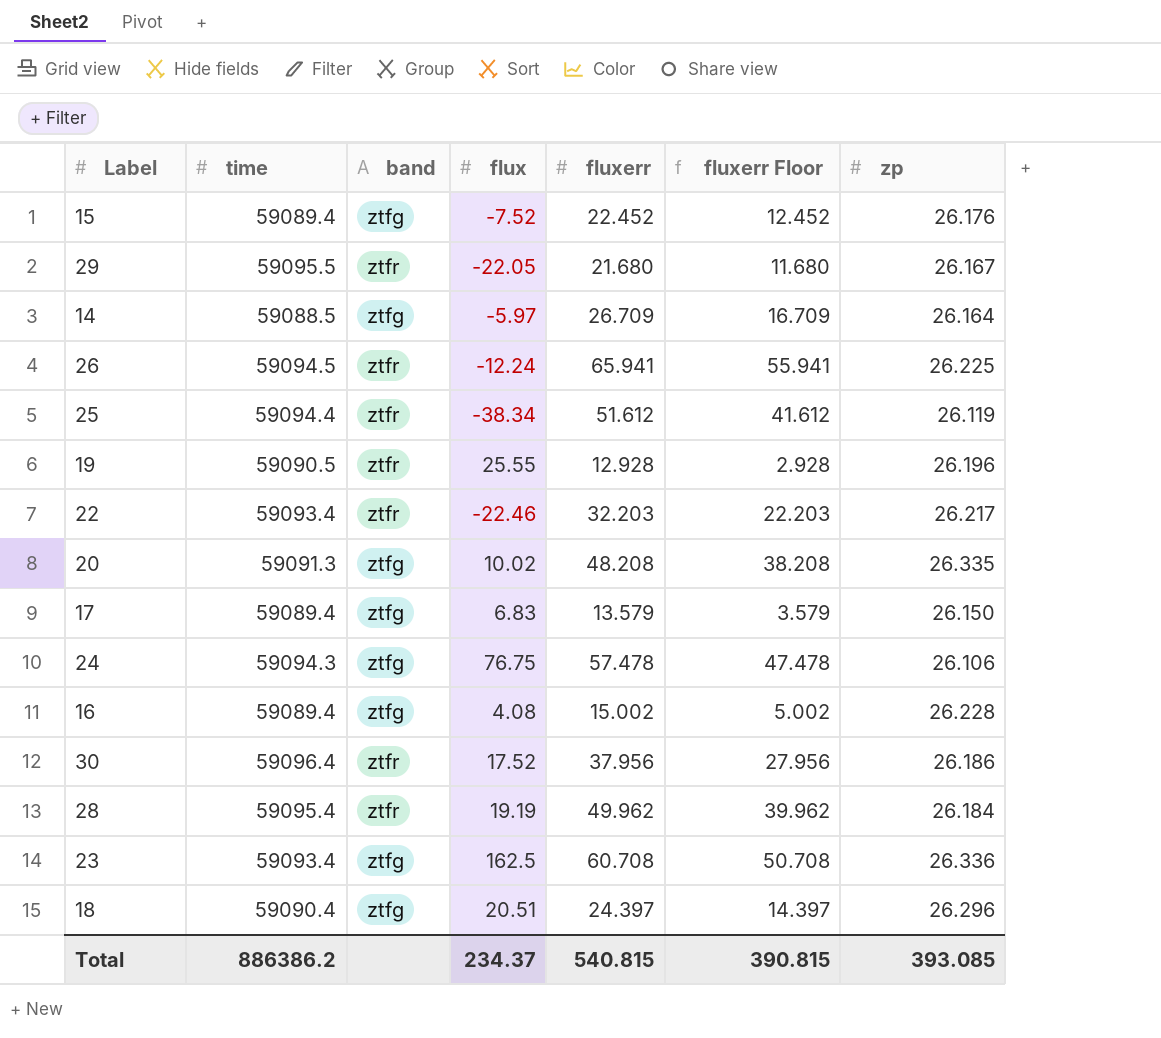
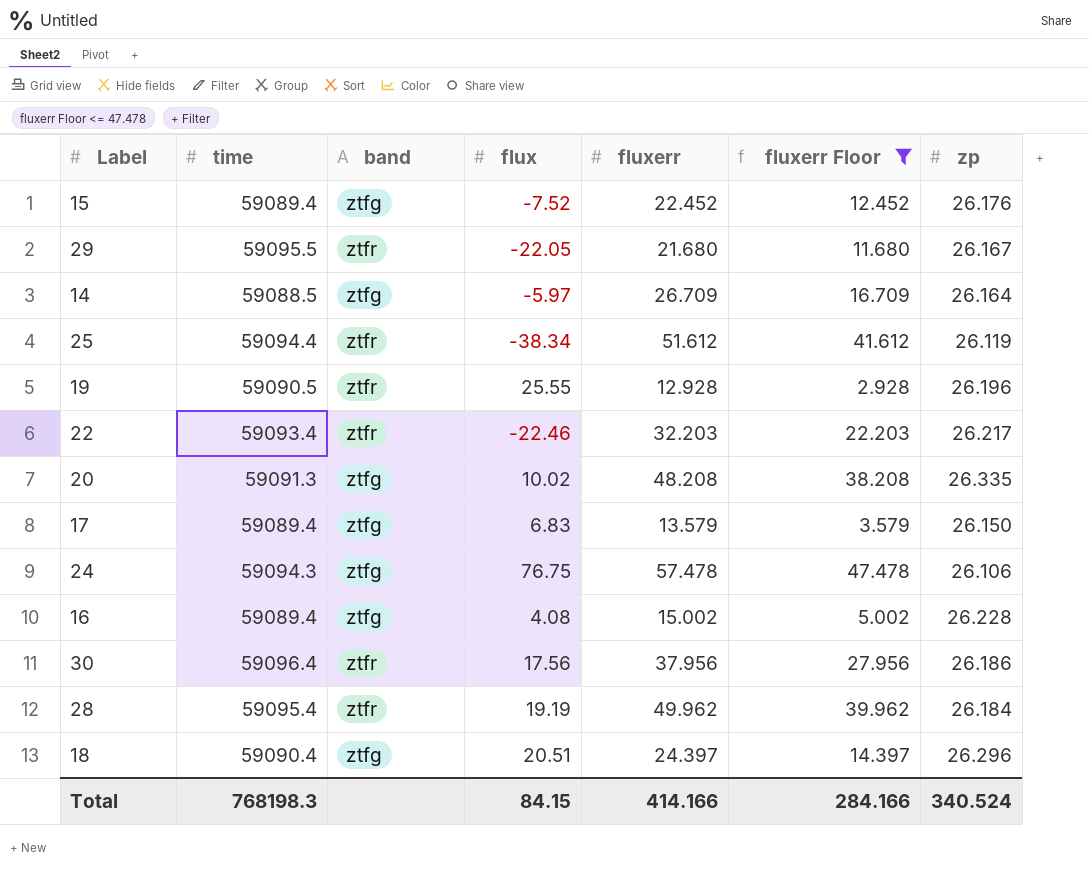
filter: none -> fluxerr Floor <= 47.478
30 | flux: 17.52 -> 17.56
Total | time: 886386.2 -> 768198.3
Total | flux: 234.37 -> 84.15
Total | fluxerr: 540.815 -> 414.166
Total | fluxerr Floor: 390.815 -> 284.166
Total | zp: 393.085 -> 340.524

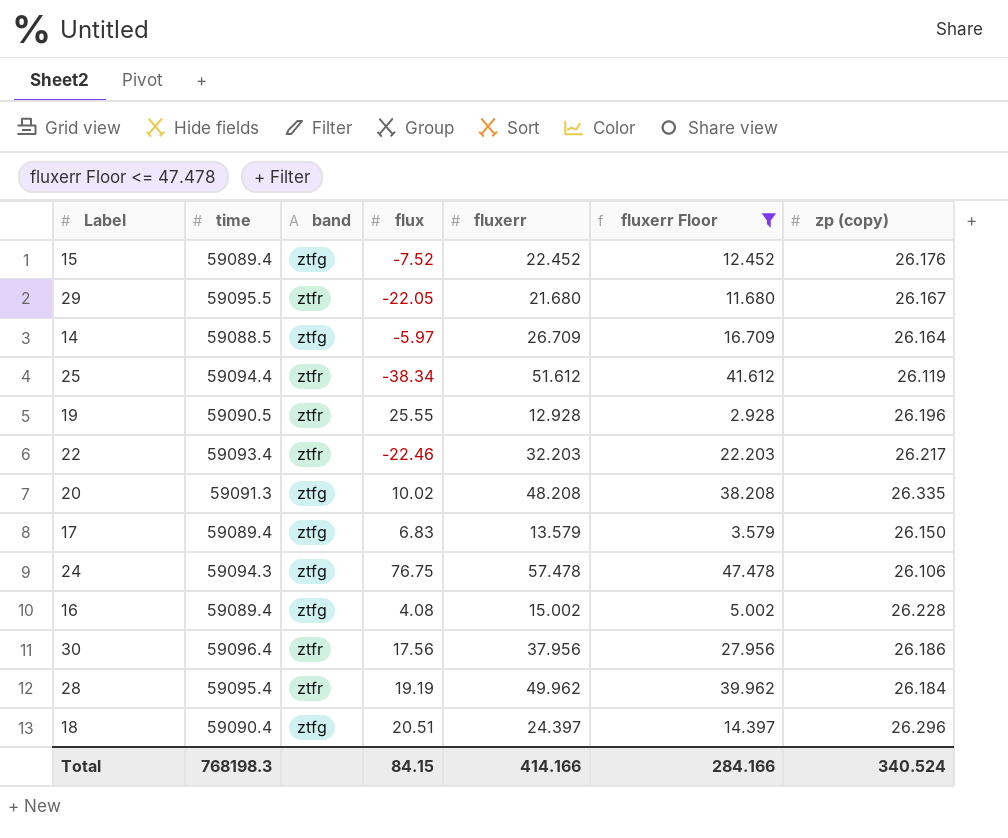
column name: zp -> zp (copy)

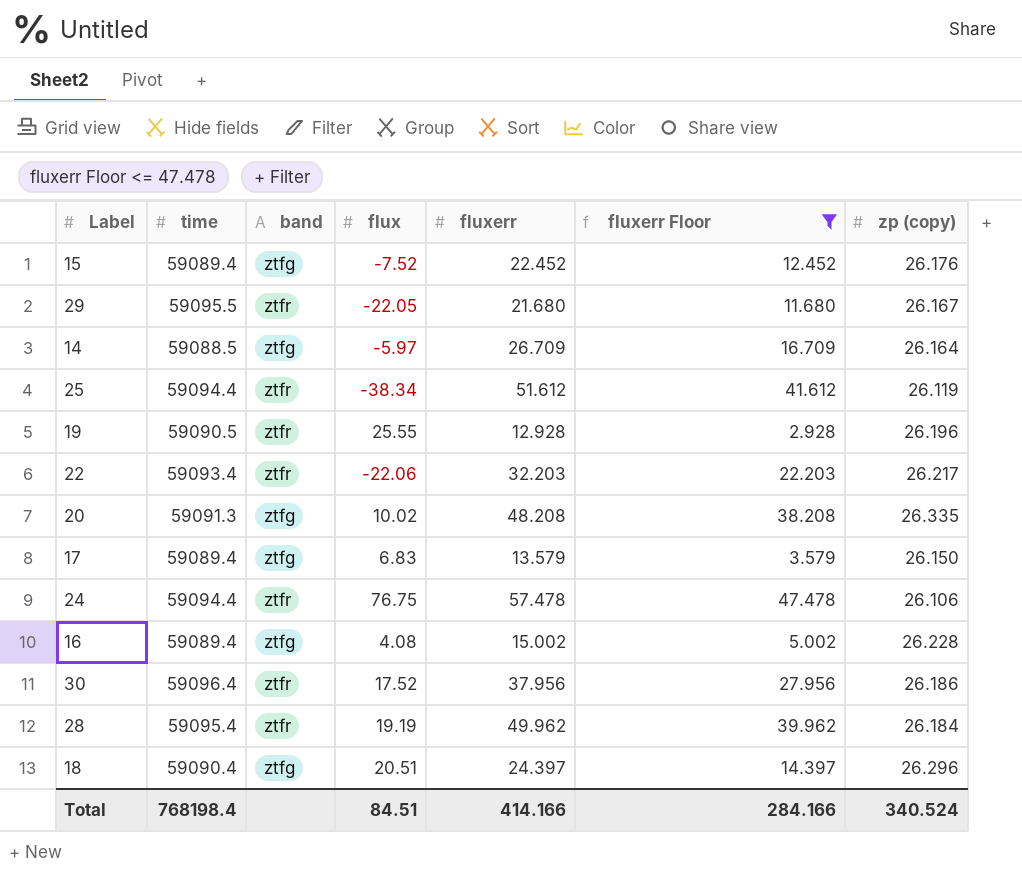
22 | flux: -22.46 -> -22.06
24 | time: 59094.3 -> 59094.4
24 | band: ztfg -> ztfr
30 | flux: 17.56 -> 17.52
Total | time: 768198.3 -> 768198.4
Total | flux: 84.15 -> 84.51

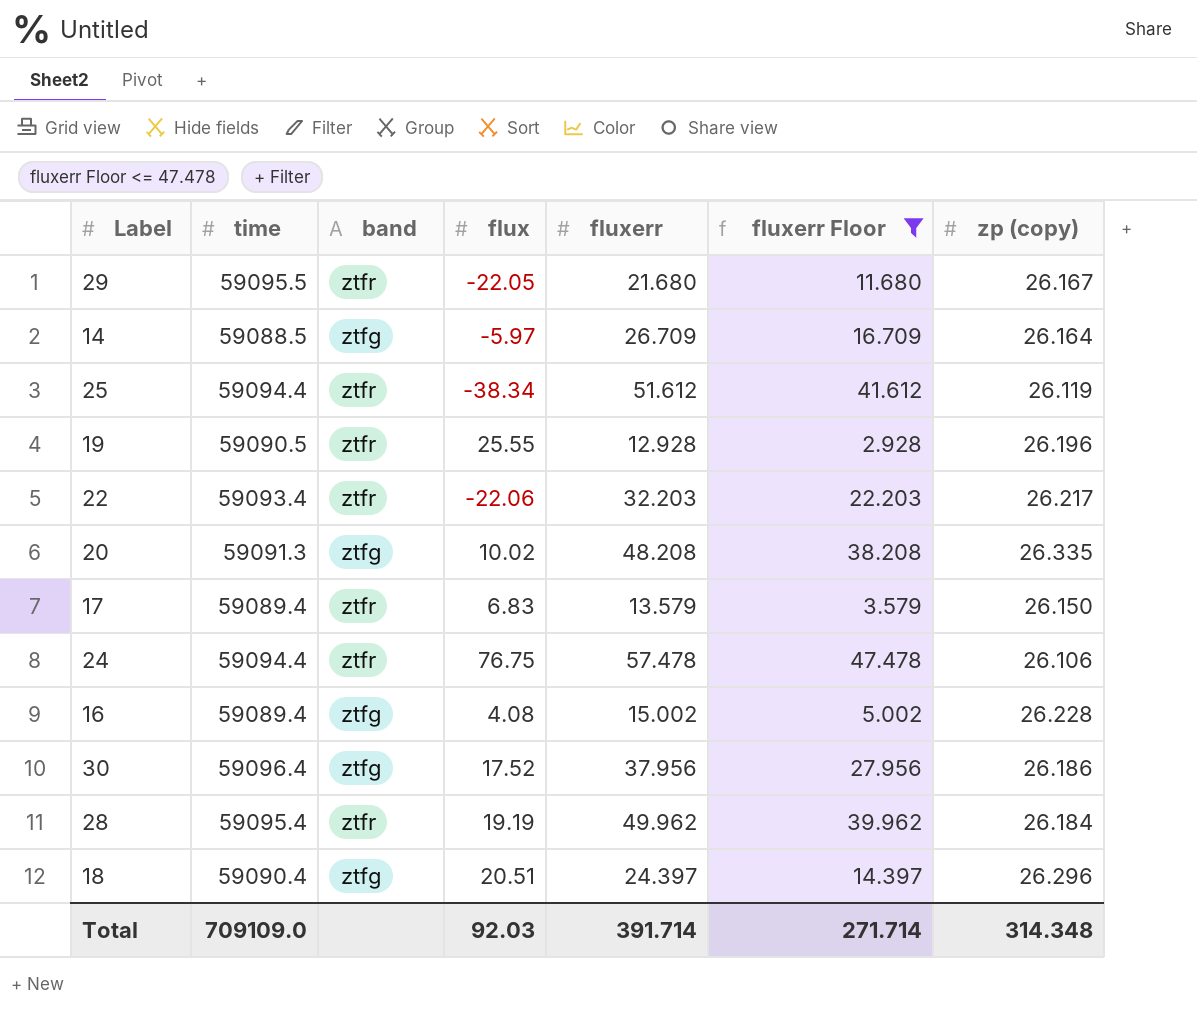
row 15: 59089.4 | ztfg | -7.52 | 22.452 | 12.452 | 26.176 -> none
17 | band: ztfg -> ztfr
30 | band: ztfr -> ztfg
Total | time: 768198.4 -> 709109.0
Total | flux: 84.51 -> 92.03
Total | fluxerr: 414.166 -> 391.714
Total | fluxerr Floor: 284.166 -> 271.714
Total | zp (copy): 340.524 -> 314.348

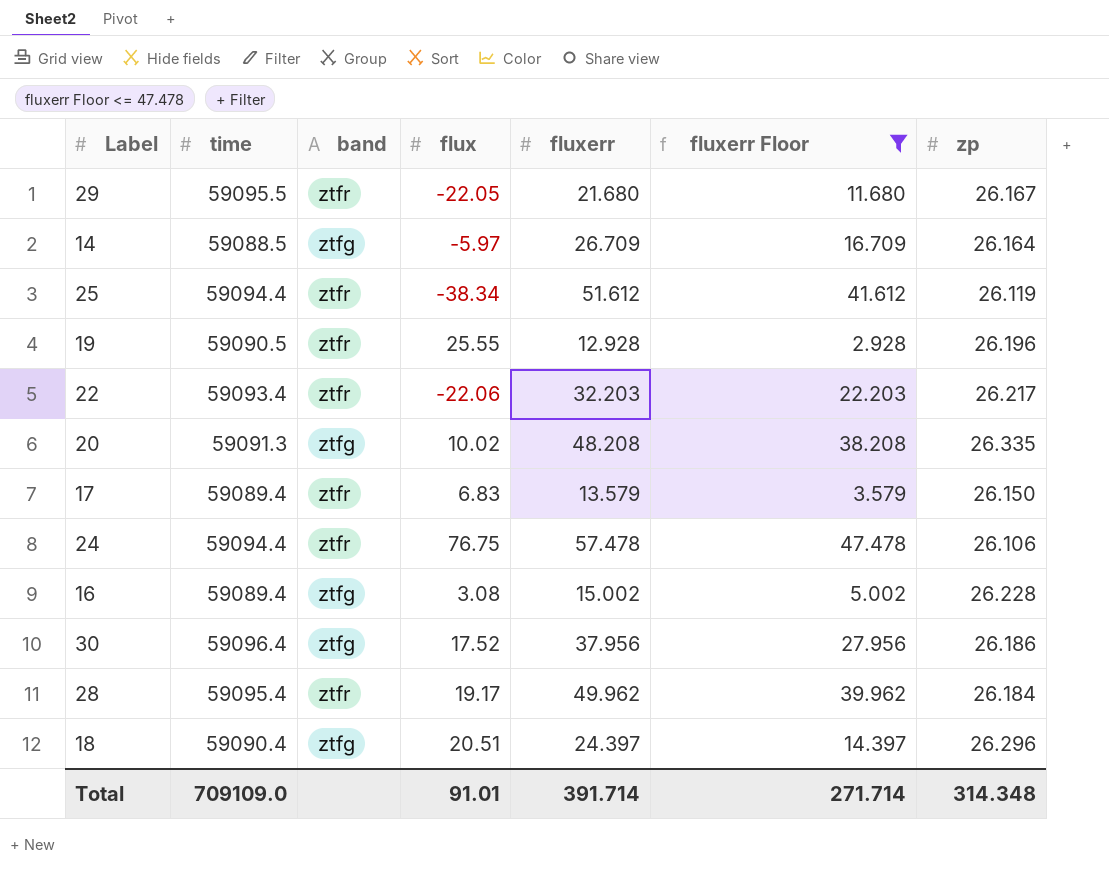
column name: zp (copy) -> zp
16 | flux: 4.08 -> 3.08
28 | flux: 19.19 -> 19.17
Total | flux: 92.03 -> 91.01

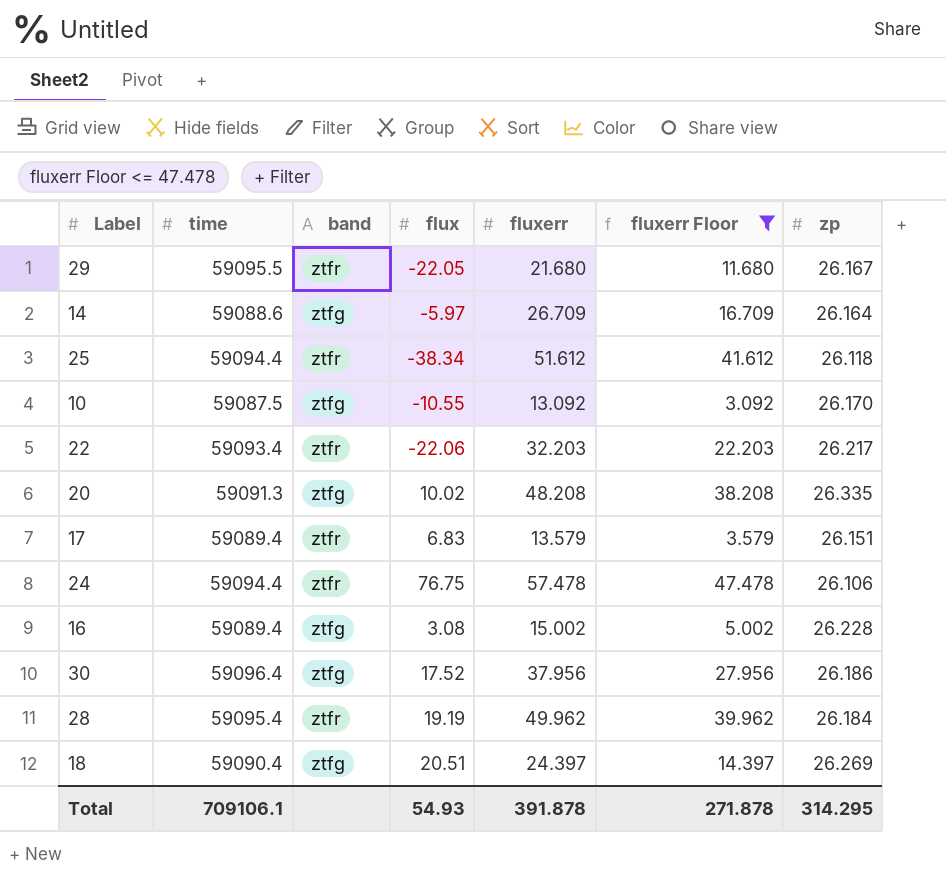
row 19: 59090.5 | ztfr | 25.55 | 12.928 | 2.928 | 26.196 -> none
14 | time: 59088.5 -> 59088.6
25 | zp: 26.119 -> 26.118
row 10: none -> 59087.5 | ztfg | -10.55 | 13.092 | 3.092 | 26.170
17 | zp: 26.150 -> 26.151
28 | flux: 19.17 -> 19.19
18 | zp: 26.296 -> 26.269
Total | time: 709109.0 -> 709106.1
Total | flux: 91.01 -> 54.93
Total | fluxerr: 391.714 -> 391.878
Total | fluxerr Floor: 271.714 -> 271.878
Total | zp: 314.348 -> 314.295

